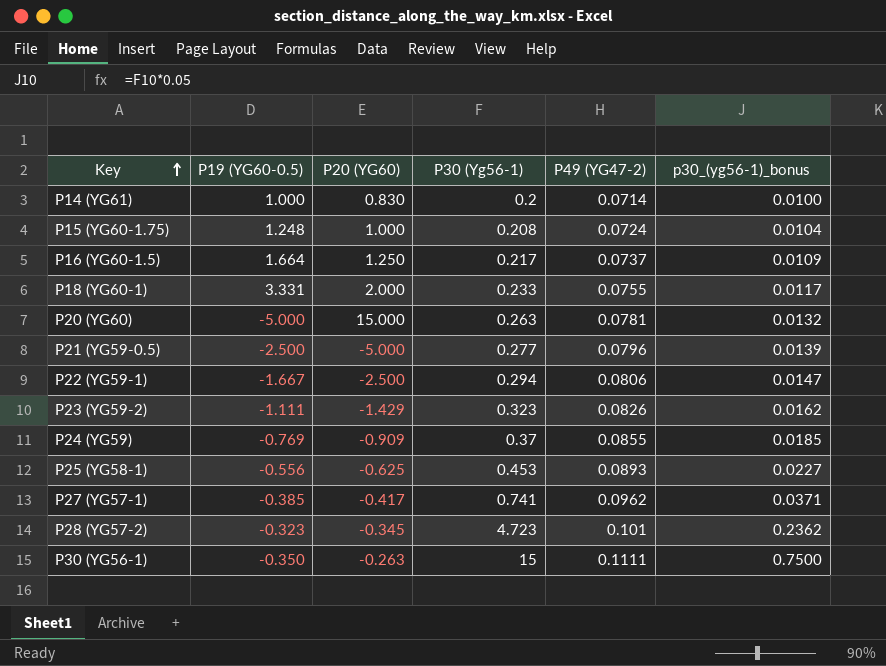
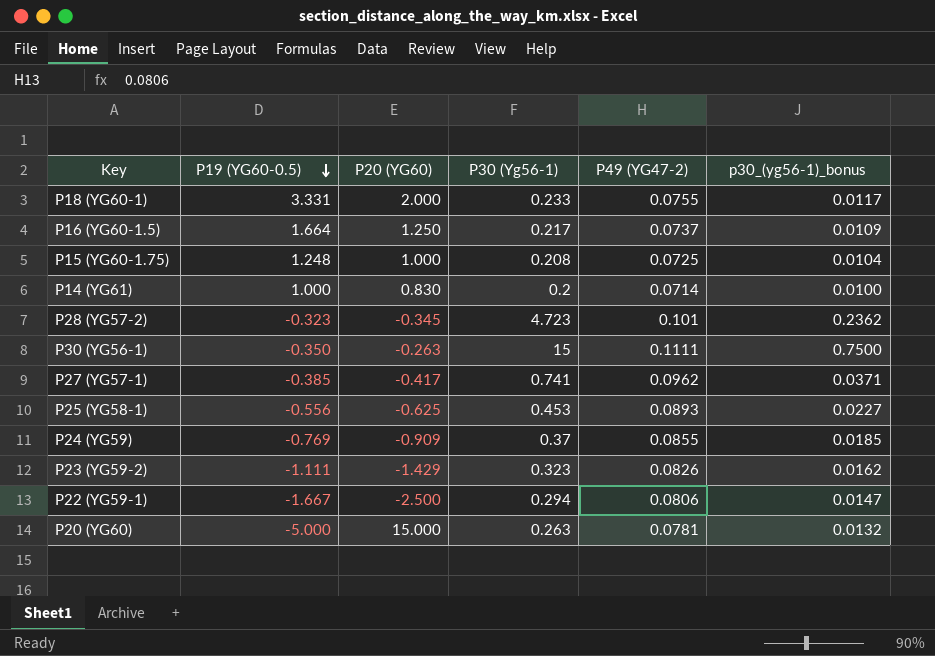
row order: Key ascending -> P19 (YG60-0.5) descending
row P21 (YG59-0.5): -2.500 | -5.000 | 0.277 | 0.0796 | 0.0139 -> none
P15 (YG60-1.75) | P49 (YG47-2): 0.0724 -> 0.0725

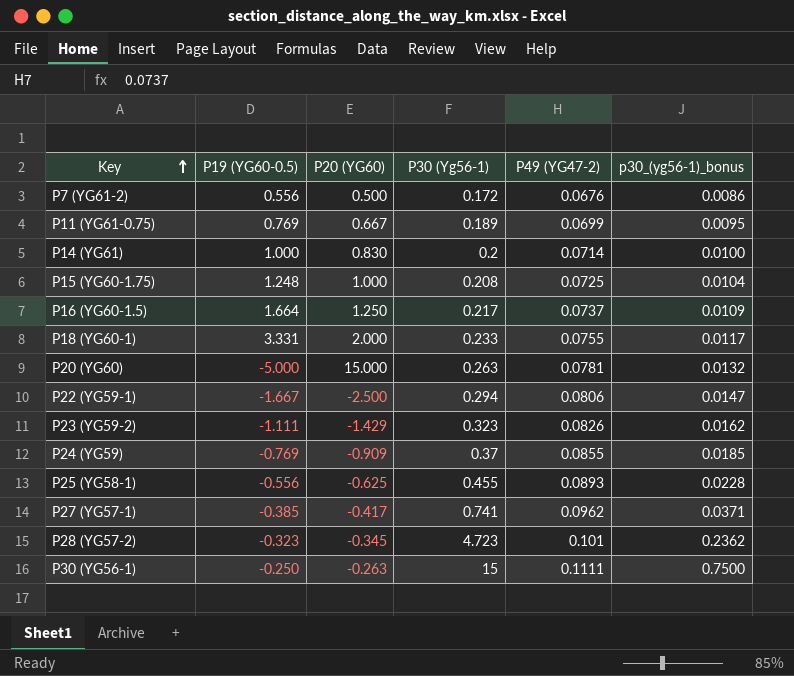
row order: P19 (YG60-0.5) descending -> Key ascending
row P7 (YG61-2): none -> 0.556 | 0.500 | 0.172 | 0.0676 | 0.0086
row P11 (YG61-0.75): none -> 0.769 | 0.667 | 0.189 | 0.0699 | 0.0095
P25 (YG58-1) | P30 (Yg56-1): 0.453 -> 0.455
P25 (YG58-1) | p30_(yg56-1)_bonus: 0.0227 -> 0.0228
P30 (YG56-1) | P19 (YG60-0.5): -0.350 -> -0.250

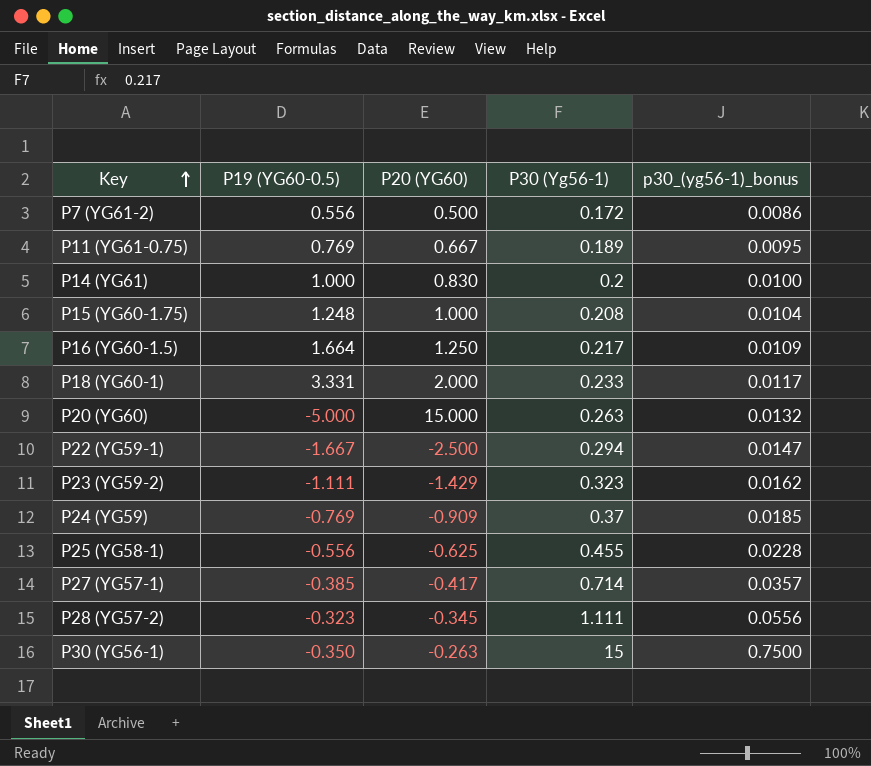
column P49 (YG47-2) | position: 5 -> none
P27 (YG57-1) | P30 (Yg56-1): 0.741 -> 0.714
P27 (YG57-1) | p30_(yg56-1)_bonus: 0.0371 -> 0.0357
P28 (YG57-2) | P30 (Yg56-1): 4.723 -> 1.111
P28 (YG57-2) | p30_(yg56-1)_bonus: 0.2362 -> 0.0556
P30 (YG56-1) | P19 (YG60-0.5): -0.250 -> -0.350

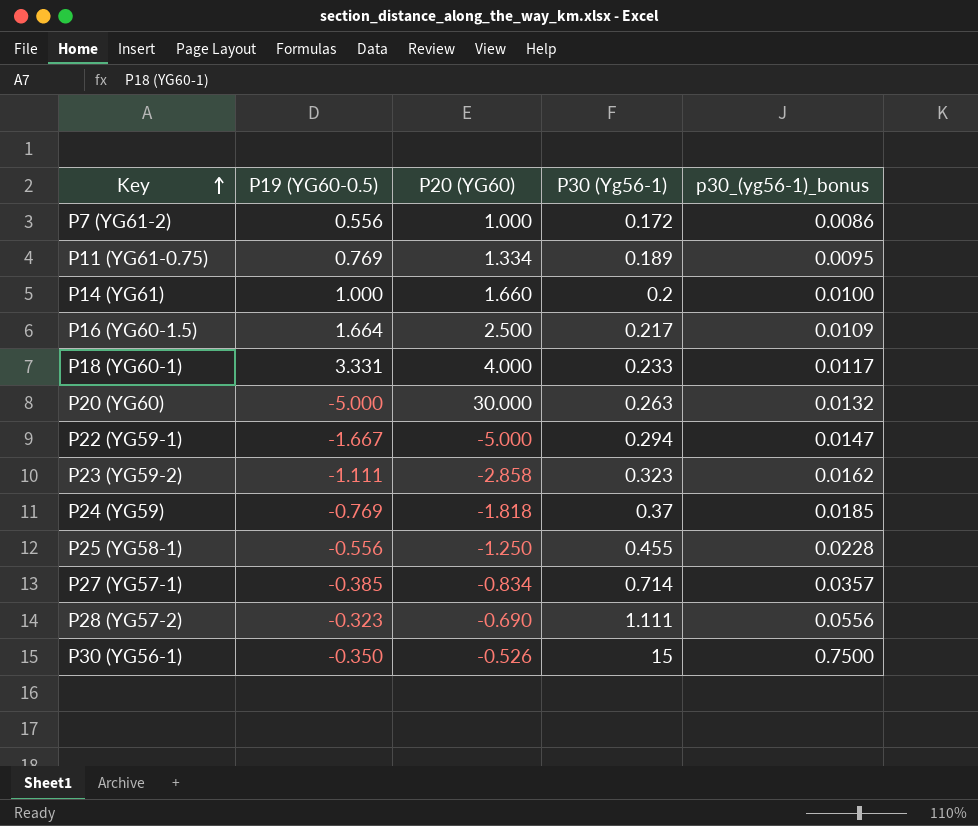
row P15 (YG60-1.75): 1.248 | 1.000 | 0.208 | 0.0104 -> none
P7 (YG61-2) | P20 (YG60): 0.500 -> 1.000
P11 (YG61-0.75) | P20 (YG60): 0.667 -> 1.334
P14 (YG61) | P20 (YG60): 0.830 -> 1.660
P16 (YG60-1.5) | P20 (YG60): 1.250 -> 2.500
P18 (YG60-1) | P20 (YG60): 2.000 -> 4.000
P20 (YG60) | P20 (YG60): 15.000 -> 30.000
P22 (YG59-1) | P20 (YG60): -2.500 -> -5.000
P23 (YG59-2) | P20 (YG60): -1.429 -> -2.858
P24 (YG59) | P20 (YG60): -0.909 -> -1.818
P25 (YG58-1) | P20 (YG60): -0.625 -> -1.250
P27 (YG57-1) | P20 (YG60): -0.417 -> -0.834
P28 (YG57-2) | P20 (YG60): -0.345 -> -0.690
P30 (YG56-1) | P20 (YG60): -0.263 -> -0.526

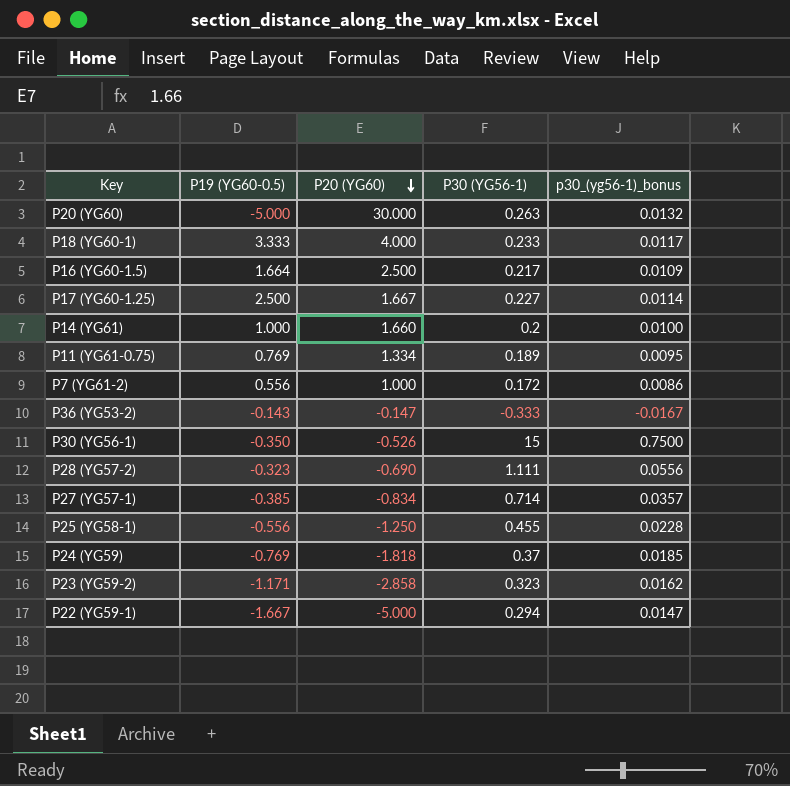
row order: Key ascending -> P20 (YG60) descending
column name: P30 (Yg56-1) -> P30 (YG56-1)
P18 (YG60-1) | P19 (YG60-0.5): 3.331 -> 3.333
row P17 (YG60-1.25): none -> 2.500 | 1.667 | 0.227 | 0.0114
row P36 (YG53-2): none -> -0.143 | -0.147 | -0.333 | -0.0167
P23 (YG59-2) | P19 (YG60-0.5): -1.111 -> -1.171

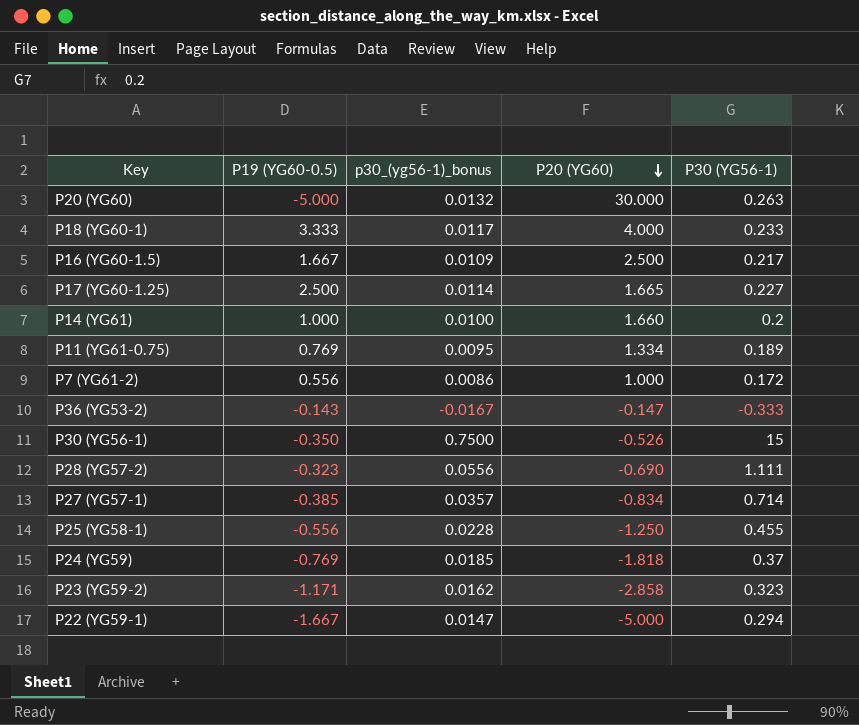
column p30_(yg56-1)_bonus | position: 5 -> 3
P16 (YG60-1.5) | P19 (YG60-0.5): 1.664 -> 1.667
P17 (YG60-1.25) | P20 (YG60): 1.667 -> 1.665

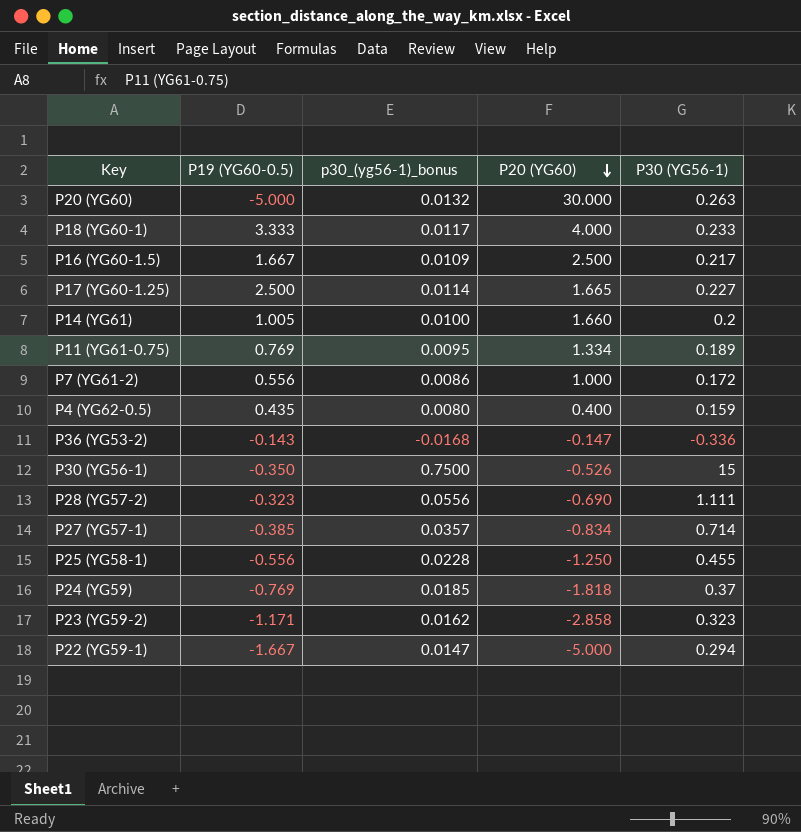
P14 (YG61) | P19 (YG60-0.5): 1.000 -> 1.005
row P4 (YG62-0.5): none -> 0.435 | 0.0080 | 0.400 | 0.159
P36 (YG53-2) | p30_(yg56-1)_bonus: -0.0167 -> -0.0168
P36 (YG53-2) | P30 (YG56-1): -0.333 -> -0.336

